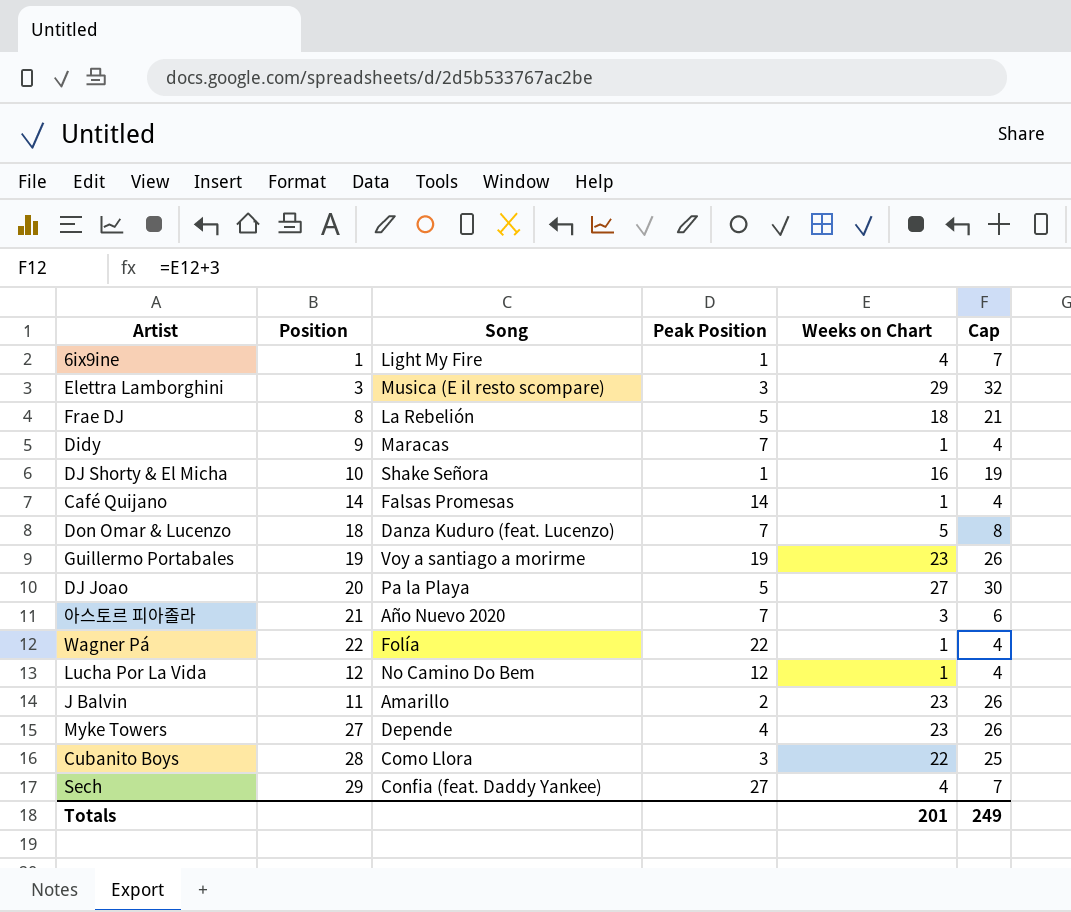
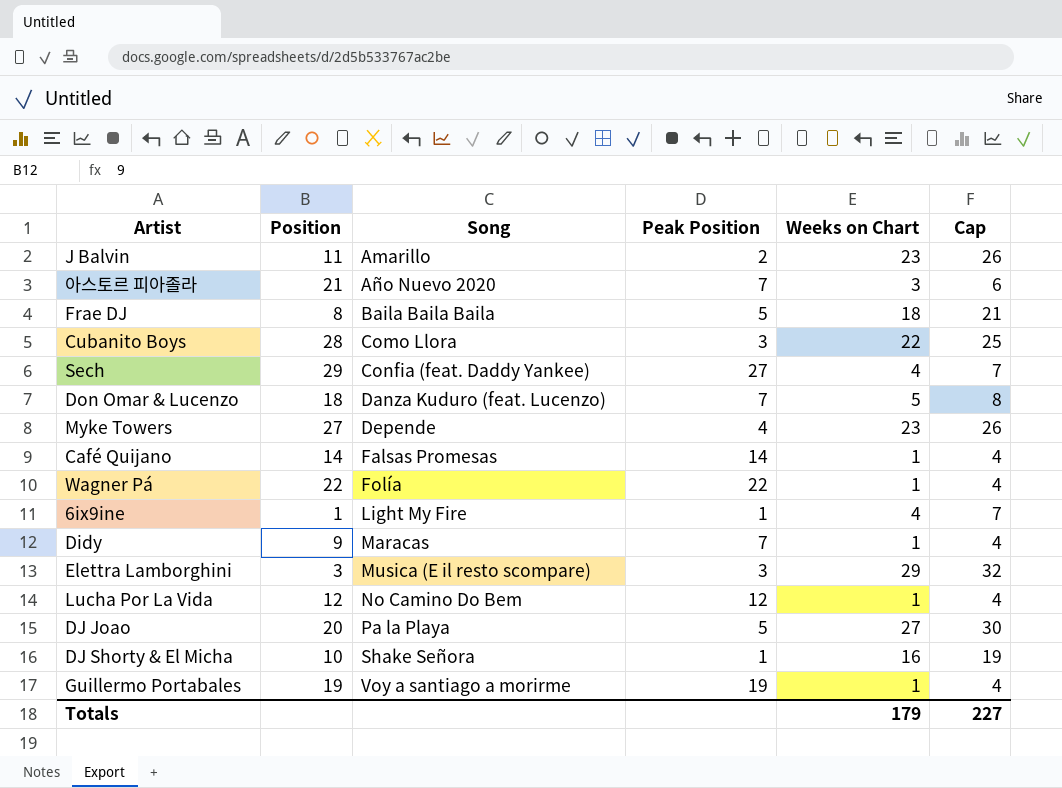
row order: none -> Song ascending
Frae DJ | Song: La Rebelión -> Baila Baila Baila
Guillermo Portabales | Weeks on Chart: 23 -> 1
Guillermo Portabales | Cap: 26 -> 4
Totals | Weeks on Chart: 201 -> 179
Totals | Cap: 249 -> 227

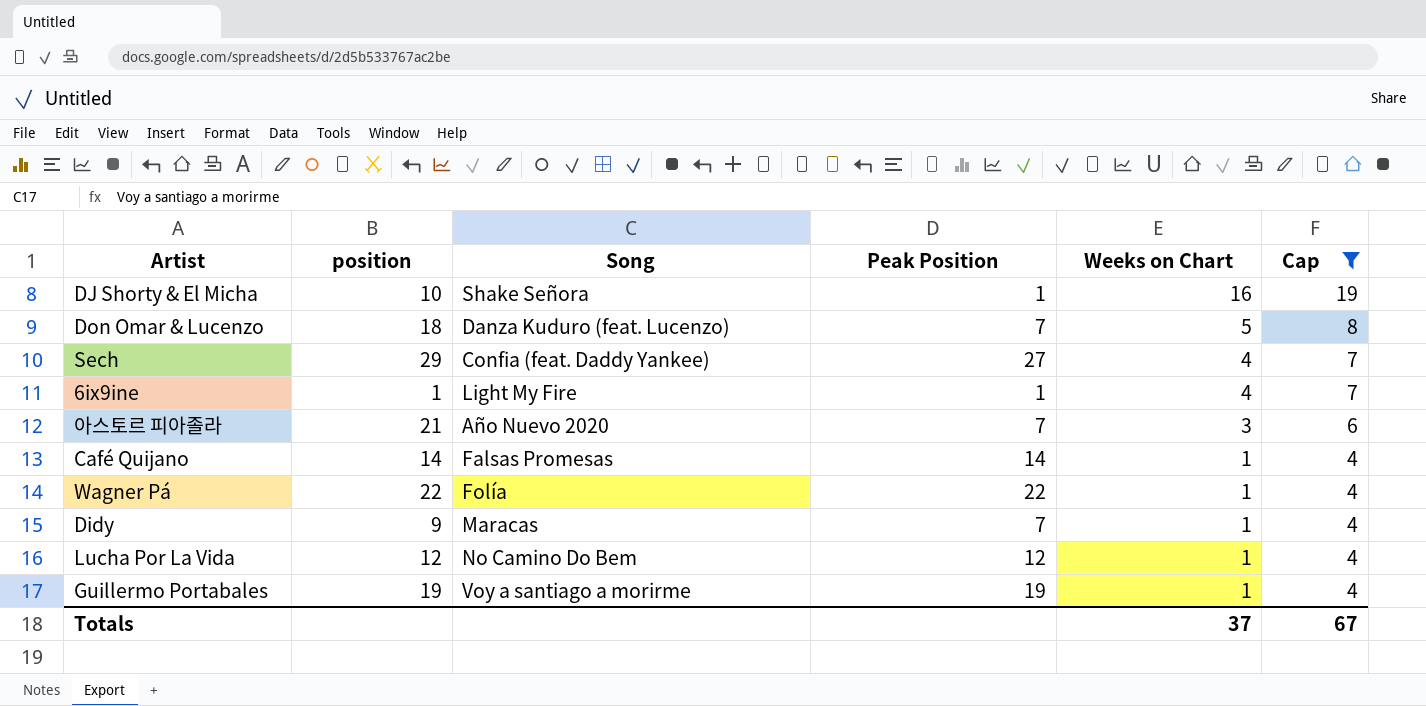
filter: none -> Cap <= 19
row order: Song ascending -> Weeks on Chart descending
column name: Position -> position
Totals | Weeks on Chart: 179 -> 37
Totals | Cap: 227 -> 67

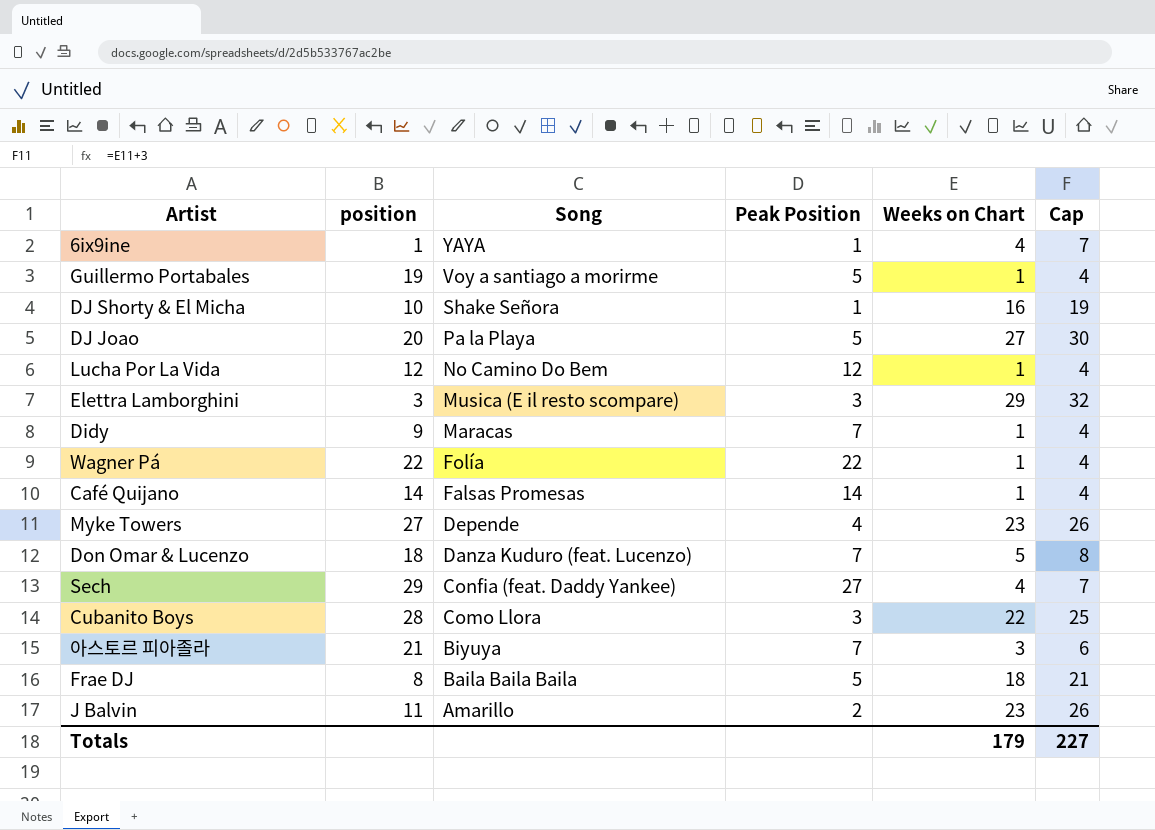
filter: Cap <= 19 -> none
row order: Weeks on Chart descending -> Song descending
6ix9ine | Song: Light My Fire -> YAYA
Guillermo Portabales | Peak Position: 19 -> 5
아스토르 피아졸라 | Song: Año Nuevo 2020 -> Biyuya
Totals | Weeks on Chart: 37 -> 179
Totals | Cap: 67 -> 227

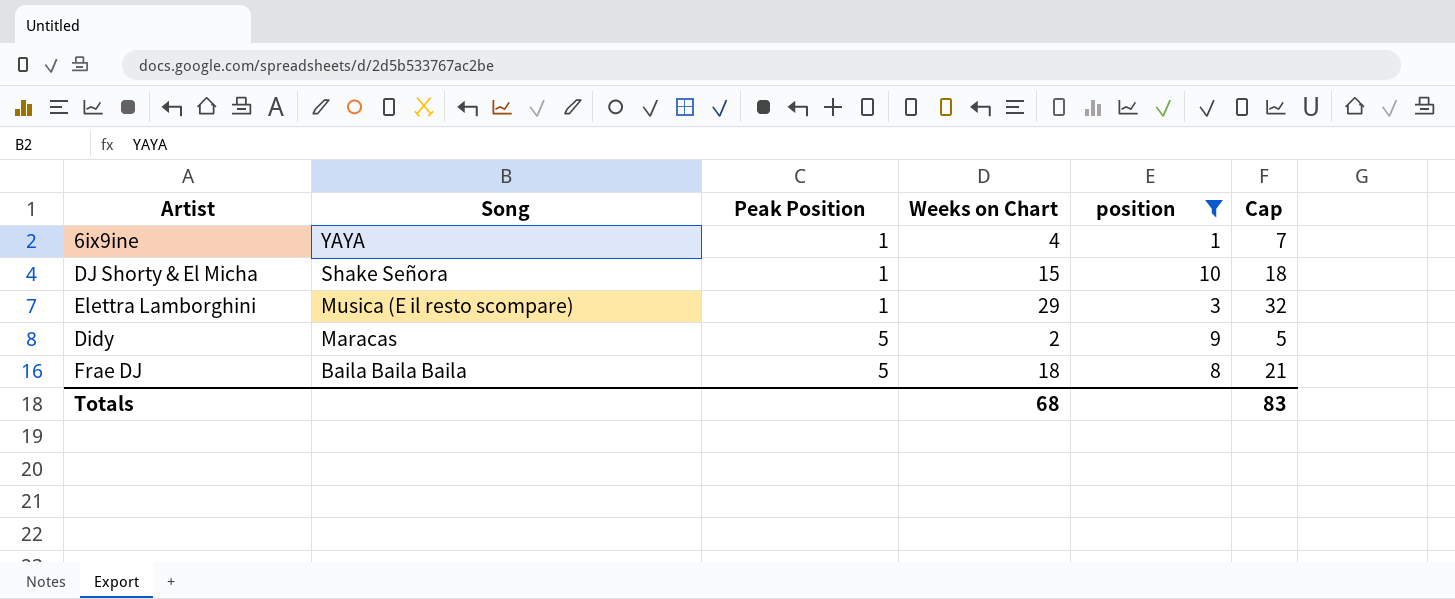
filter: none -> position <= 10
column position | position: 2 -> 5
DJ Shorty & El Micha | Weeks on Chart: 16 -> 15
DJ Shorty & El Micha | Cap: 19 -> 18
Elettra Lamborghini | Peak Position: 3 -> 1
Didy | Peak Position: 7 -> 5
Didy | Weeks on Chart: 1 -> 2
Didy | Cap: 4 -> 5
Totals | Weeks on Chart: 179 -> 68
Totals | Cap: 227 -> 83

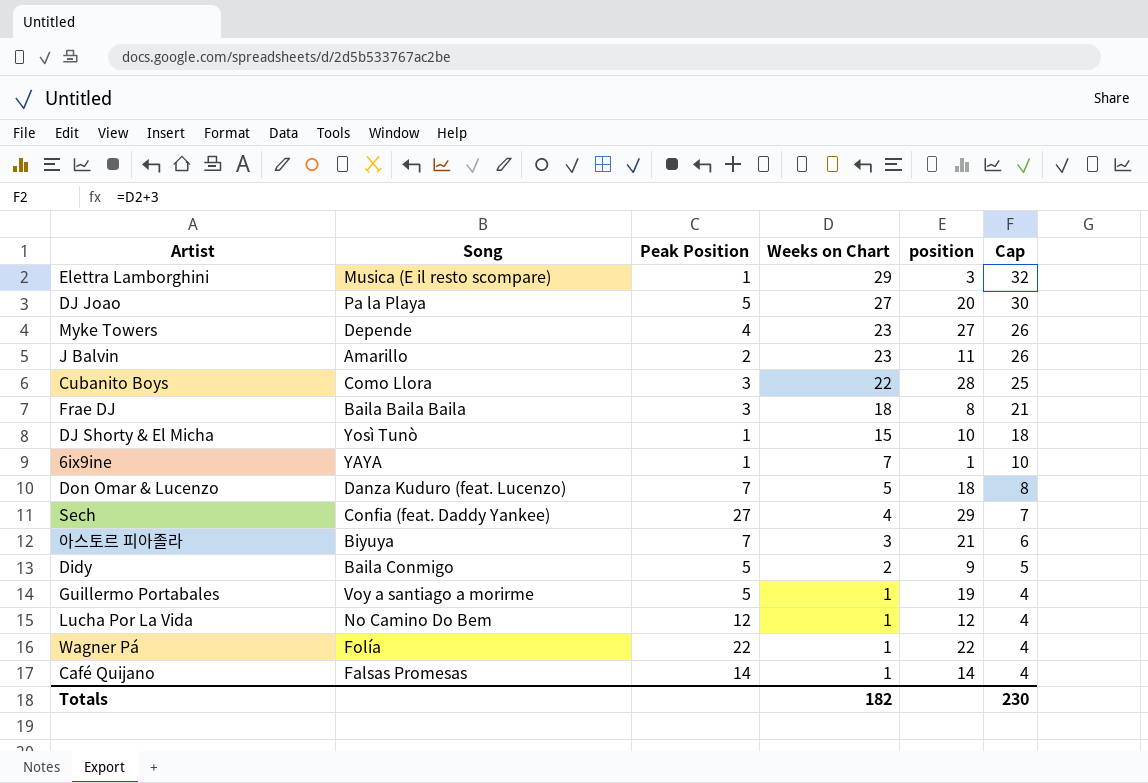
filter: position <= 10 -> none
row order: Song descending -> Weeks on Chart descending
Frae DJ | Peak Position: 5 -> 3
DJ Shorty & El Micha | Song: Shake Señora -> Yosì Tunò
6ix9ine | Weeks on Chart: 4 -> 7
6ix9ine | Cap: 7 -> 10
Didy | Song: Maracas -> Baila Conmigo
Totals | Weeks on Chart: 68 -> 182
Totals | Cap: 83 -> 230

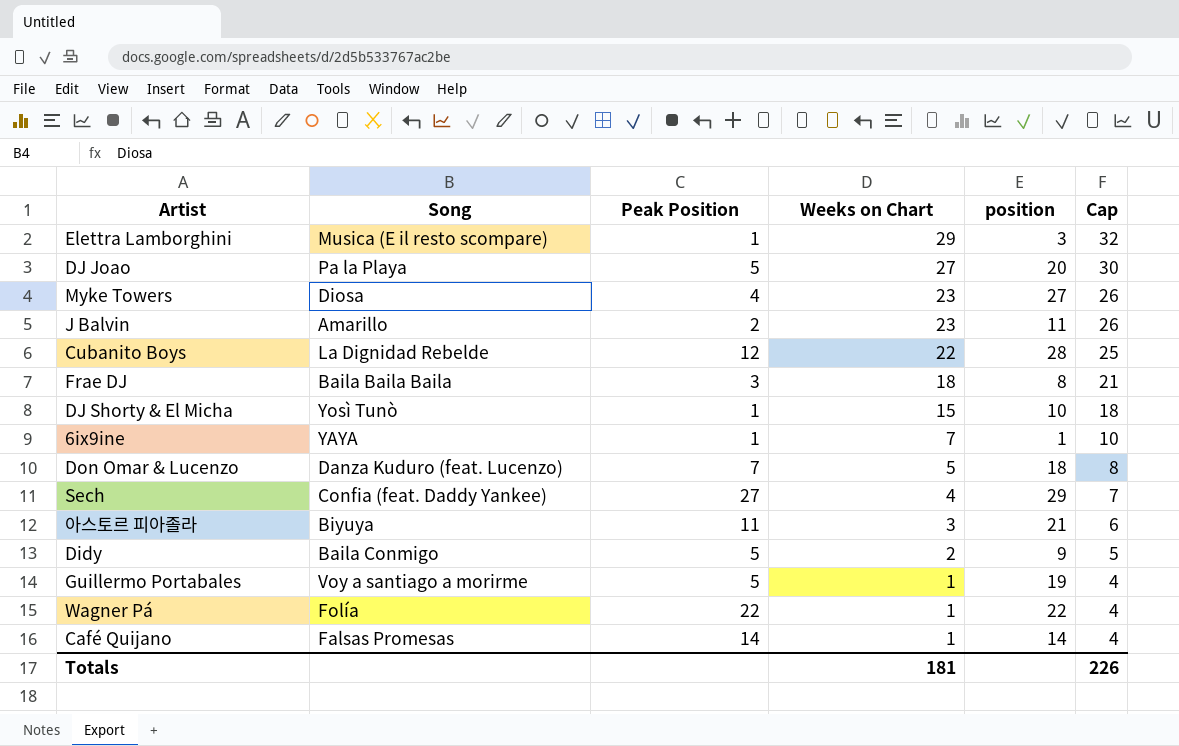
row Lucha Por La Vida: No Camino Do Bem | 12 | 1 | 12 | 4 -> none
Myke Towers | Song: Depende -> Diosa
Cubanito Boys | Song: Como Llora -> La Dignidad Rebelde
Cubanito Boys | Peak Position: 3 -> 12
아스토르 피아졸라 | Peak Position: 7 -> 11
Totals | Weeks on Chart: 182 -> 181
Totals | Cap: 230 -> 226

